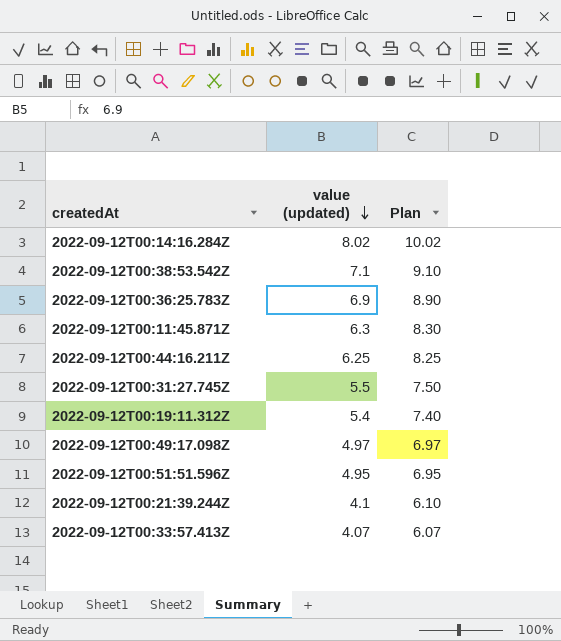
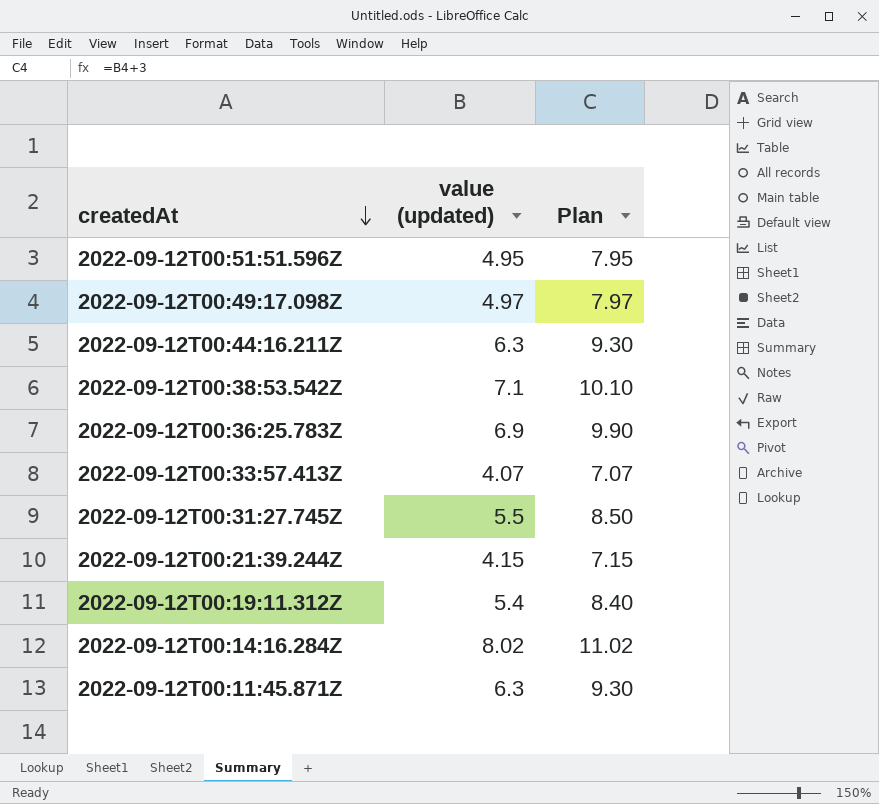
row order: value (updated) descending -> createdAt descending
column Plan | formula: [value (updated)] + 2 -> [value (updated)] + 3
2022-09-12T00:44:16.211Z | value (updated): 6.25 -> 6.3
2022-09-12T00:21:39.244Z | value (updated): 4.1 -> 4.15

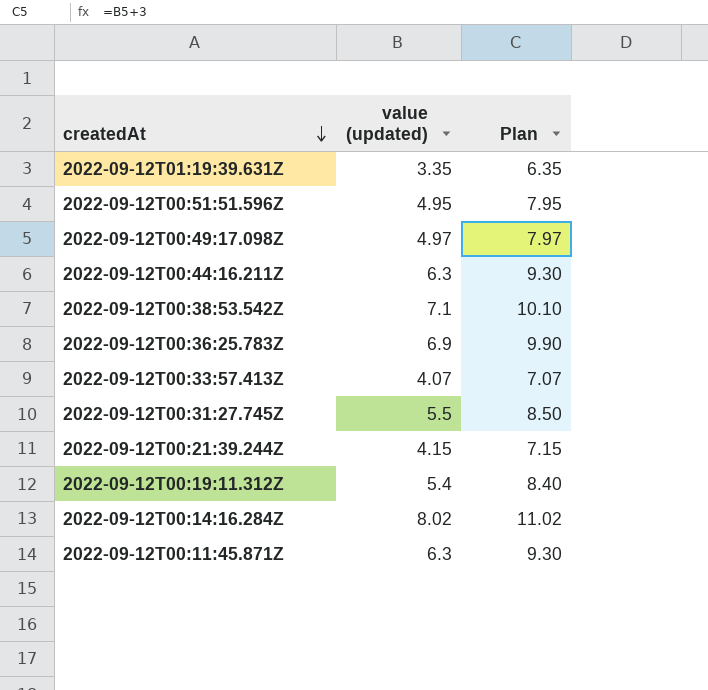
row 2022-09-12T01:19:39.631Z: none -> 3.35 | 6.35

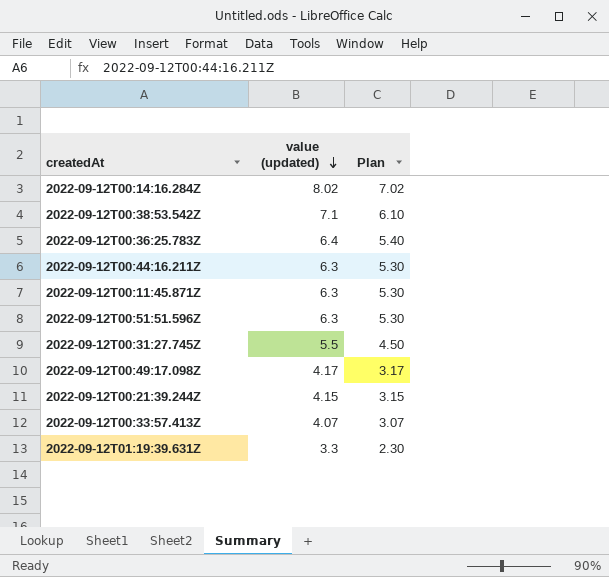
row order: createdAt descending -> value (updated) descending
column Plan | formula: [value (updated)] + 3 -> [value (updated)] - 1
row 2022-09-12T00:19:11.312Z: 5.4 | 8.40 -> none
2022-09-12T00:36:25.783Z | value (updated): 6.9 -> 6.4
2022-09-12T00:51:51.596Z | value (updated): 4.95 -> 6.3
2022-09-12T00:49:17.098Z | value (updated): 4.97 -> 4.17
2022-09-12T01:19:39.631Z | value (updated): 3.35 -> 3.3

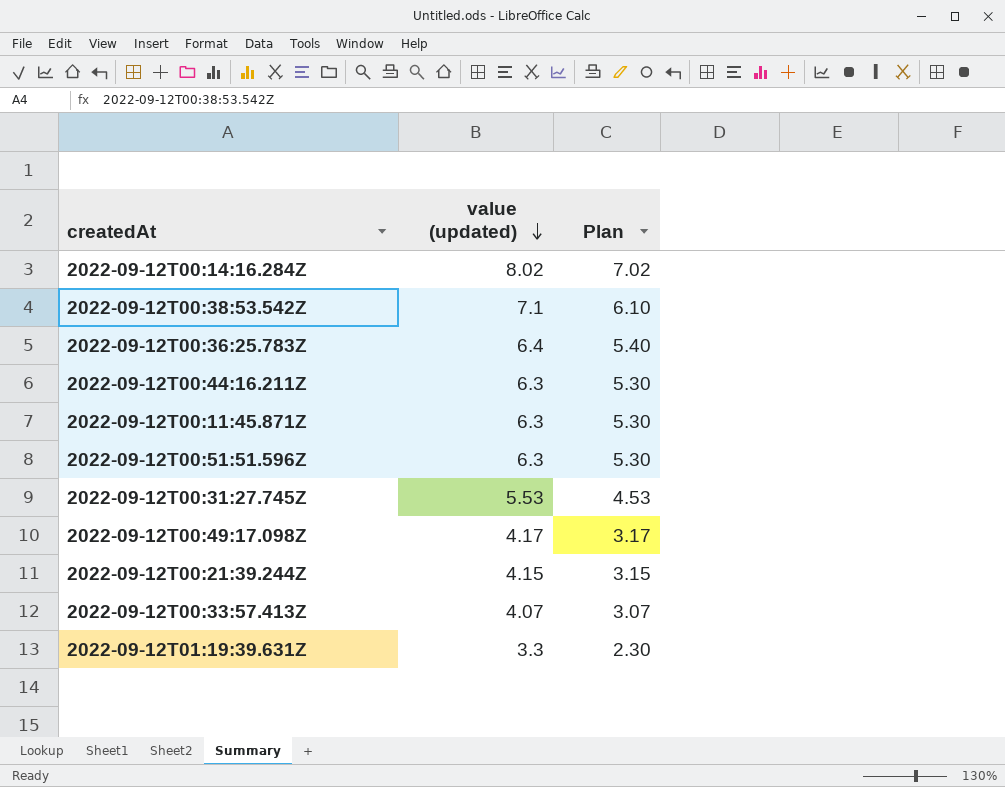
2022-09-12T00:31:27.745Z | value (updated): 5.5 -> 5.53
2022-09-12T00:31:27.745Z | Plan: 4.50 -> 4.53

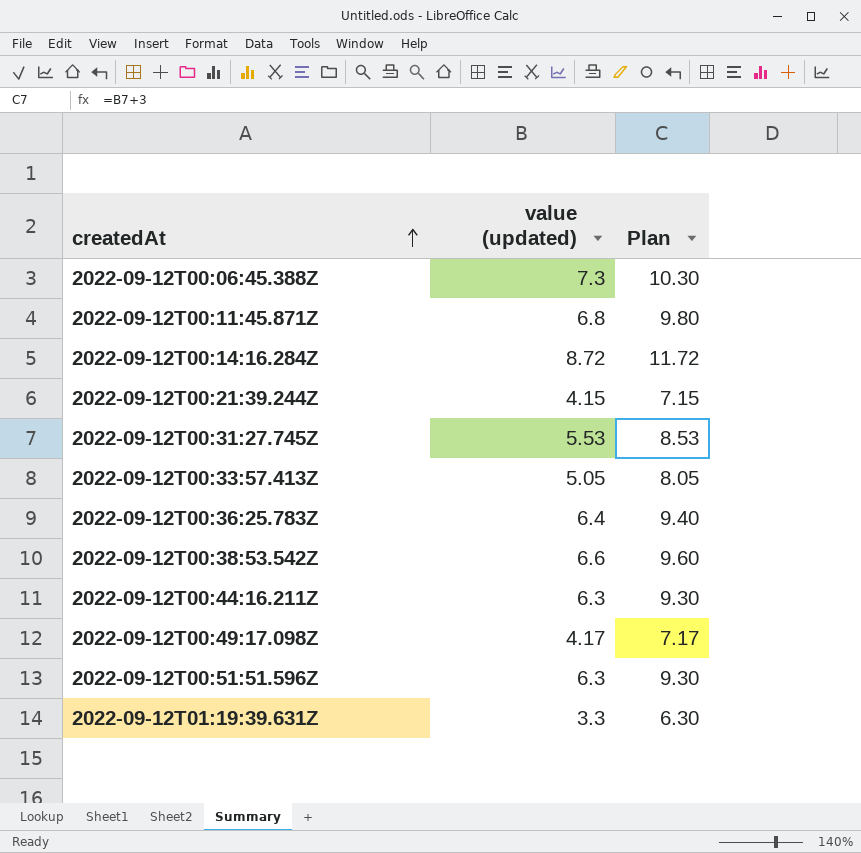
row order: value (updated) descending -> createdAt ascending
column Plan | formula: [value (updated)] - 1 -> [value (updated)] + 3
row 2022-09-12T00:06:45.388Z: none -> 7.3 | 10.30
2022-09-12T00:11:45.871Z | value (updated): 6.3 -> 6.8
2022-09-12T00:14:16.284Z | value (updated): 8.02 -> 8.72
2022-09-12T00:33:57.413Z | value (updated): 4.07 -> 5.05
2022-09-12T00:38:53.542Z | value (updated): 7.1 -> 6.6

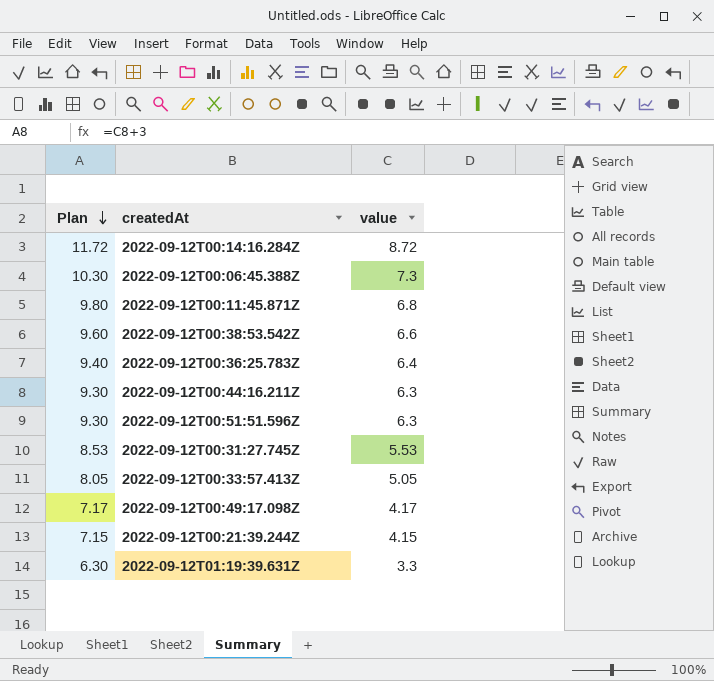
row order: createdAt ascending -> Plan descending
column Plan | position: 3 -> 1
column name: value (updated) -> value

